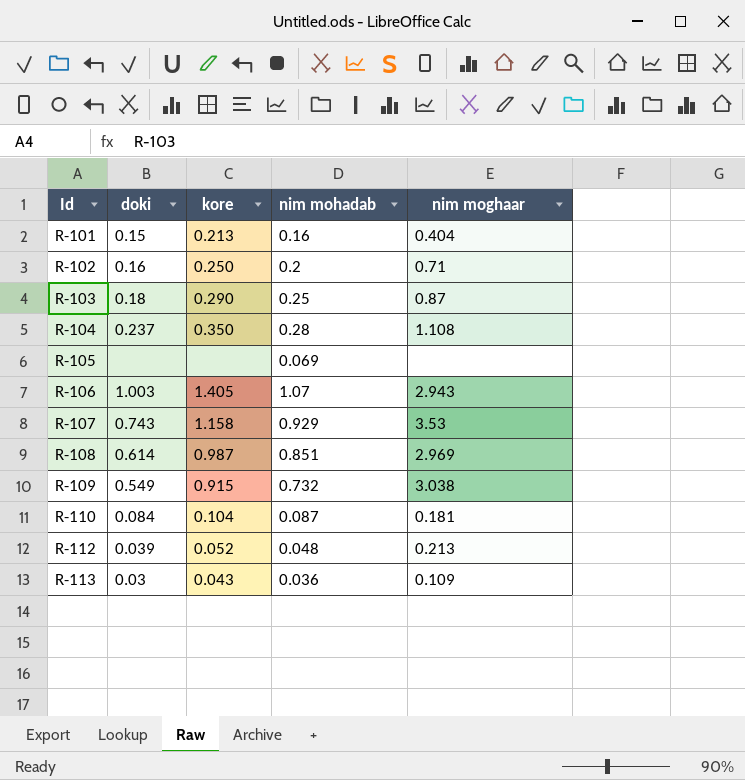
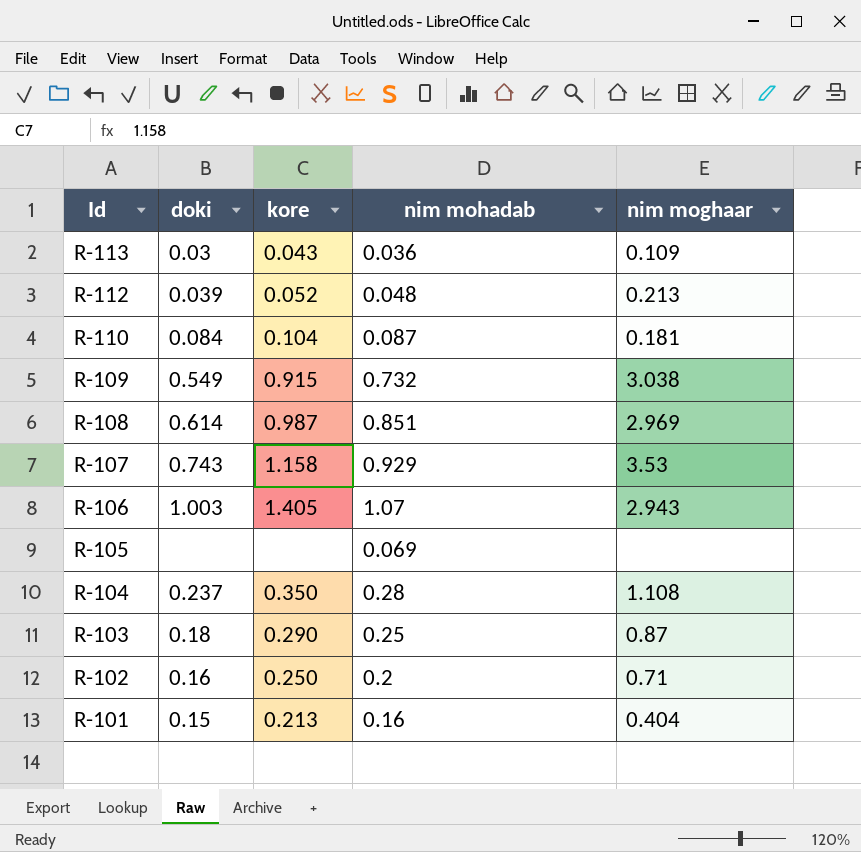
row order: Id ascending -> Id descending

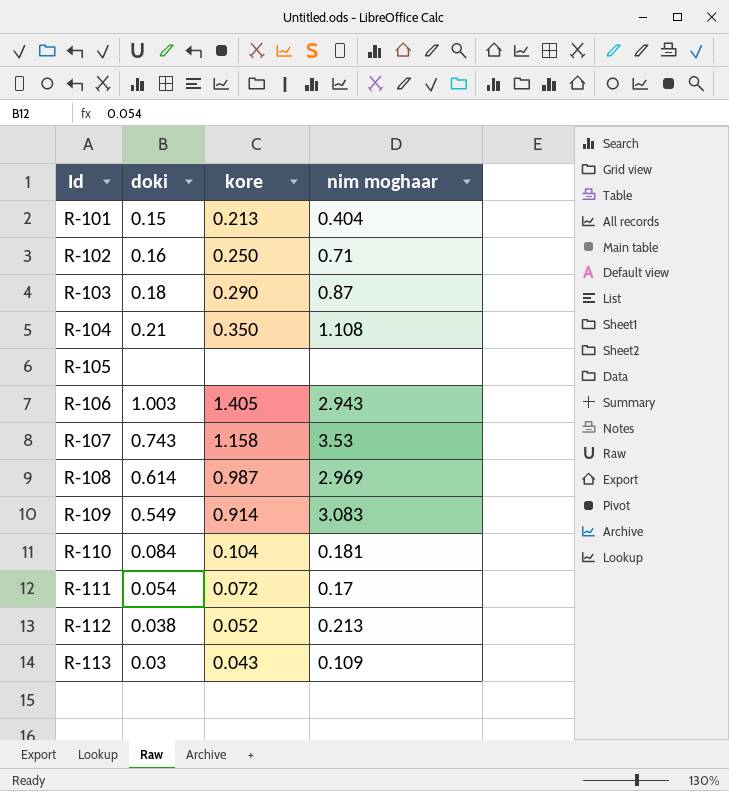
row order: Id descending -> Id ascending
column nim mohadab | position: 4 -> none
R-104 | doki: 0.237 -> 0.21
R-109 | kore: 0.915 -> 0.914
R-109 | nim moghaar: 3.038 -> 3.083
row R-111: none -> 0.054 | 0.072 | 0.17
R-112 | doki: 0.039 -> 0.038

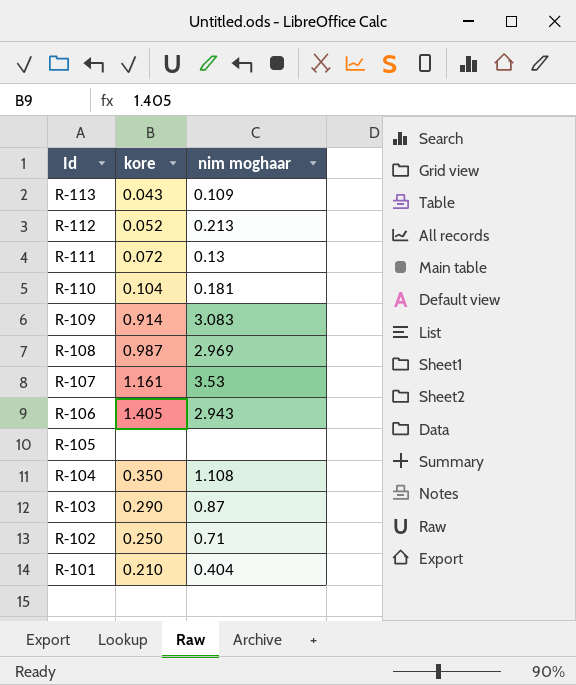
row order: Id ascending -> Id descending
column doki | position: 2 -> none
R-111 | nim moghaar: 0.17 -> 0.13
R-107 | kore: 1.158 -> 1.161
R-101 | kore: 0.213 -> 0.210

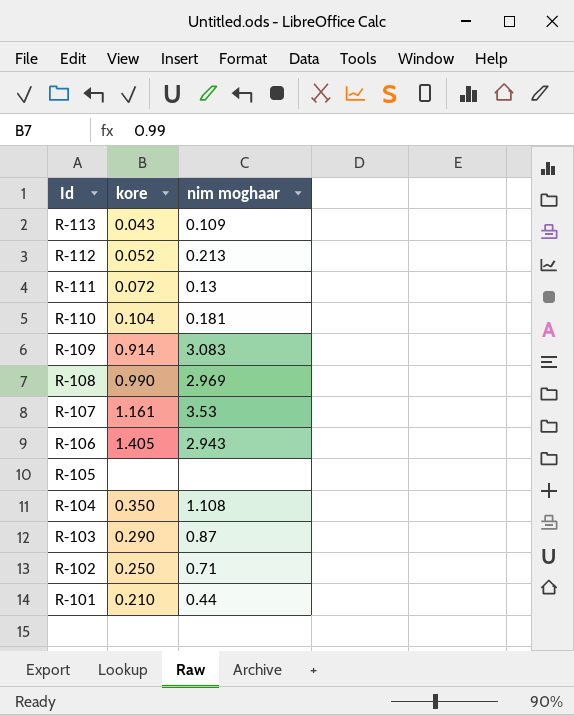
R-108 | kore: 0.987 -> 0.990
R-101 | nim moghaar: 0.404 -> 0.44

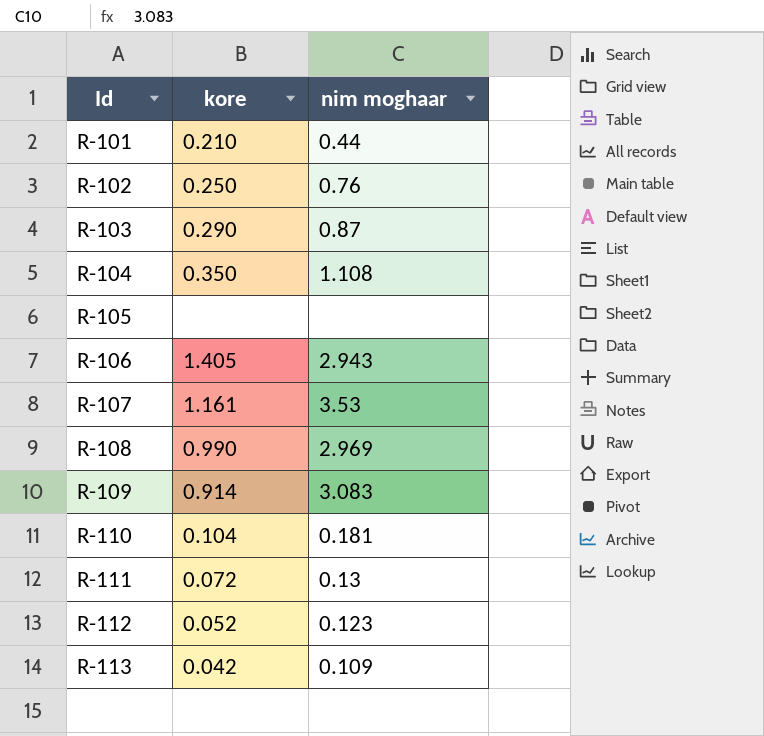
row order: Id descending -> Id ascending
R-102 | nim moghaar: 0.71 -> 0.76
R-112 | nim moghaar: 0.213 -> 0.123
R-113 | kore: 0.043 -> 0.042

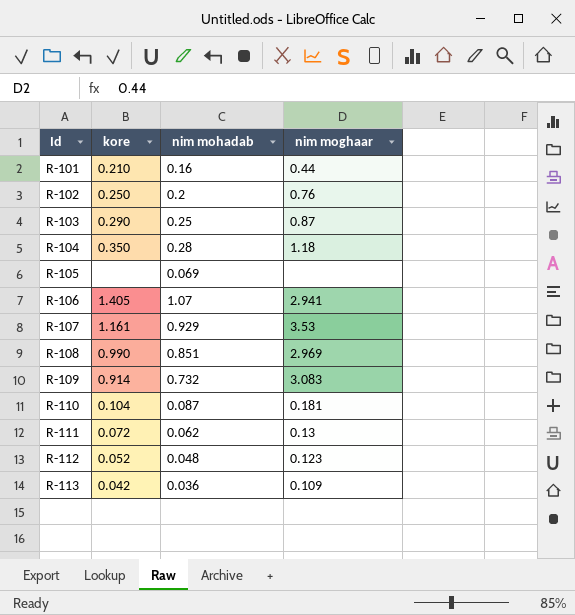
column nim mohadab | position: none -> 3
R-104 | nim moghaar: 1.108 -> 1.18
R-106 | nim moghaar: 2.943 -> 2.941

